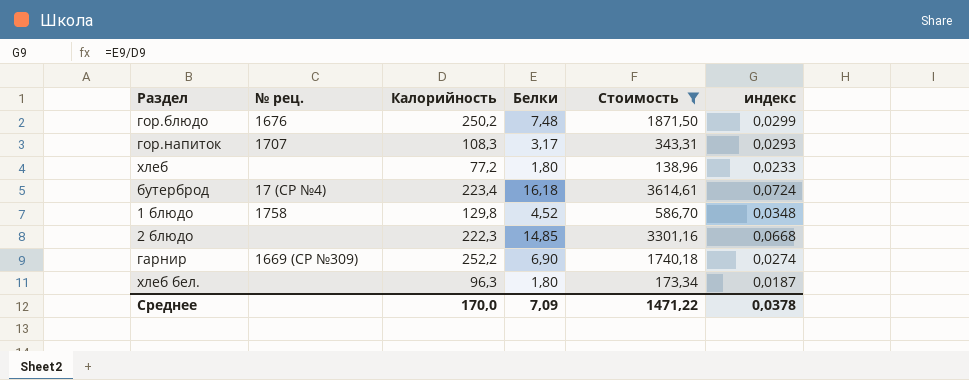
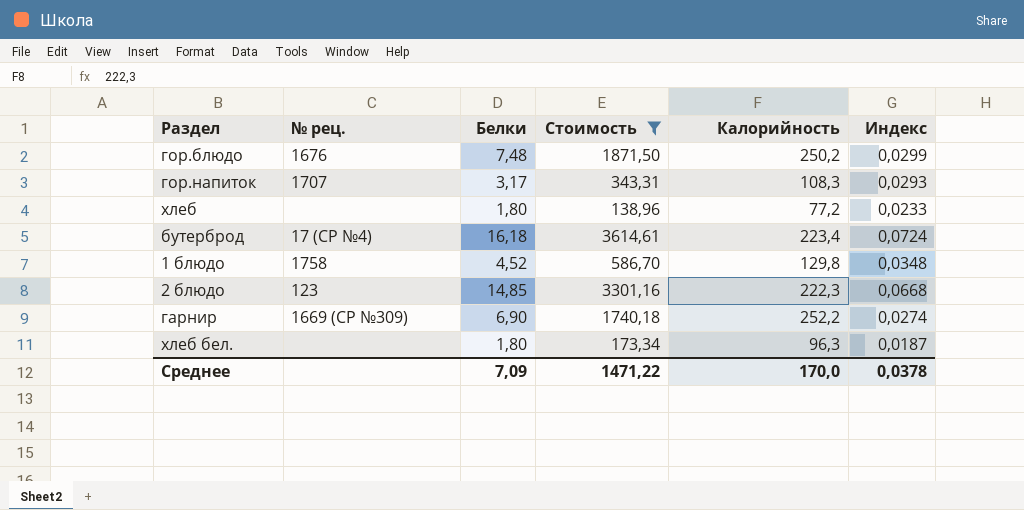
column Калорийность | position: 3 -> 5
column name: индекс -> Индекс
2 блюдо | № рец.: none -> 123

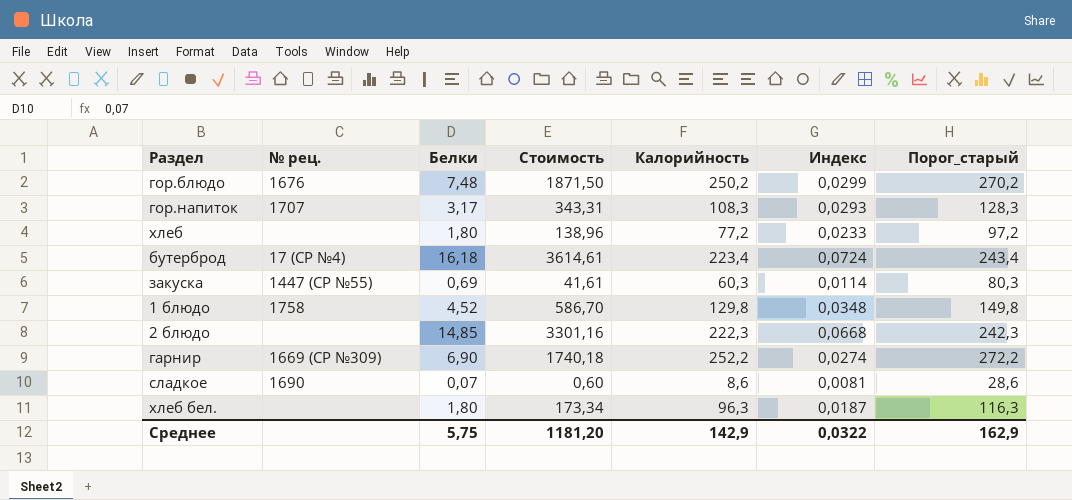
filter: Стоимость >= 138,96 -> none
column Порог_старый | formula: none -> [Калорийность] + 20
2 блюдо | № рец.: 123 -> none
Среднее | Белки: 7,09 -> 5,75
Среднее | Стоимость: 1471,22 -> 1181,20
Среднее | Калорийность: 170,0 -> 142,9
Среднее | Индекс: 0,0378 -> 0,0322

